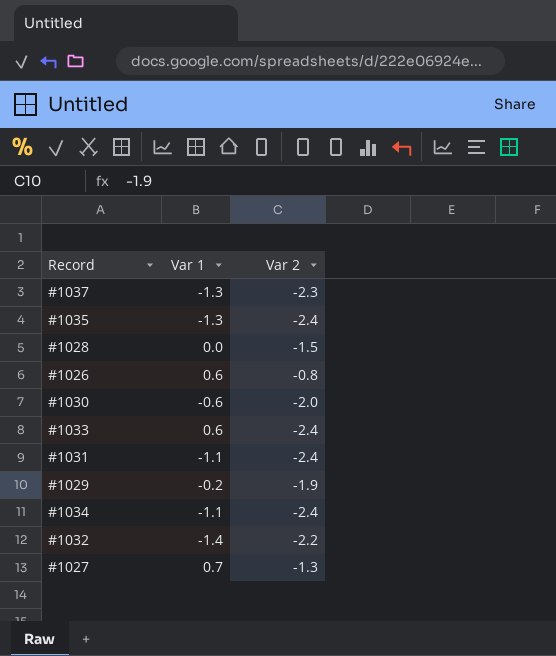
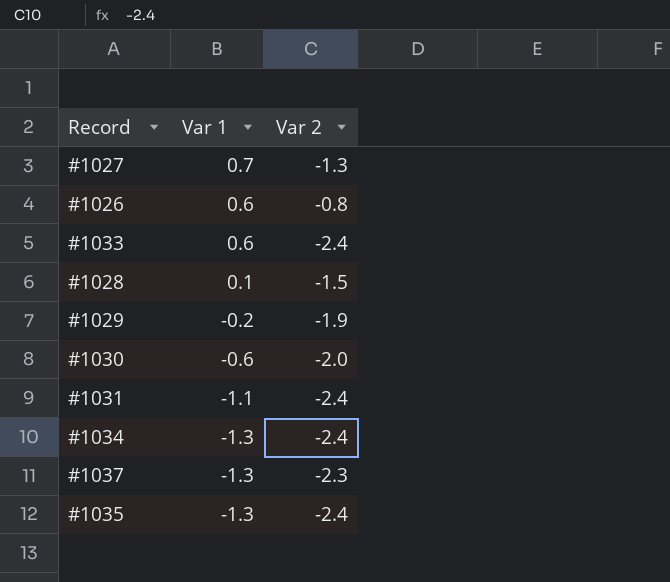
row order: none -> Var 1 descending
row #1032: -1.4 | -2.2 -> none
#1028 | Var 1: 0.0 -> 0.1
#1034 | Var 1: -1.1 -> -1.3

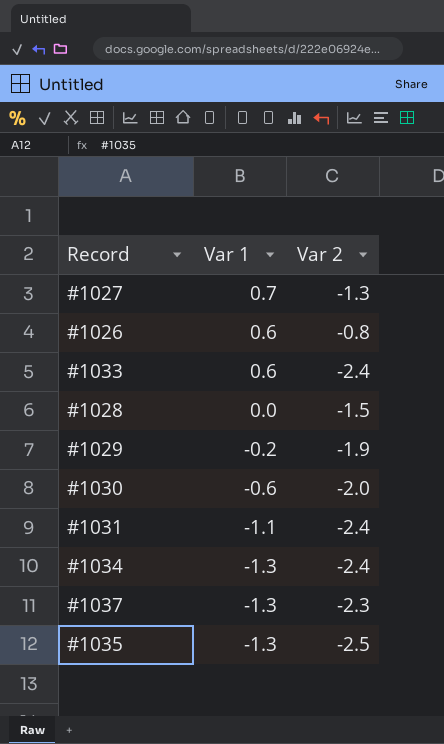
#1028 | Var 1: 0.1 -> 0.0
#1035 | Var 2: -2.4 -> -2.5

